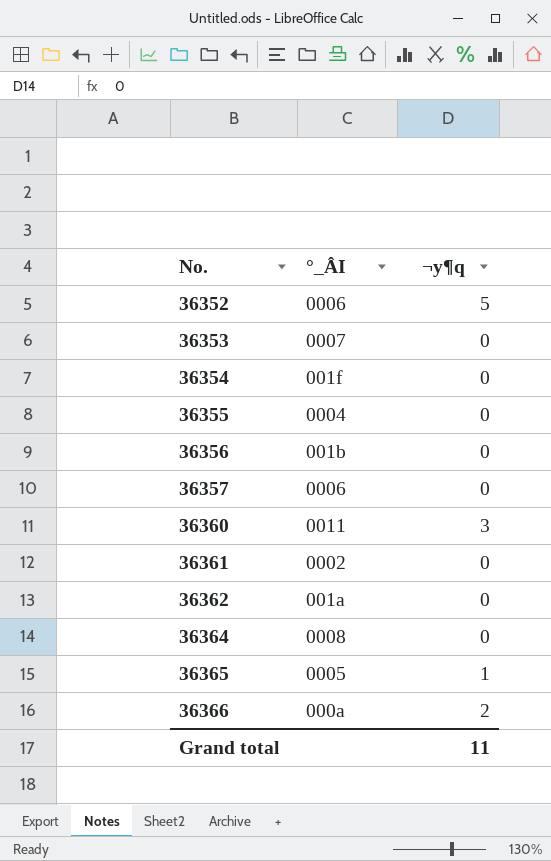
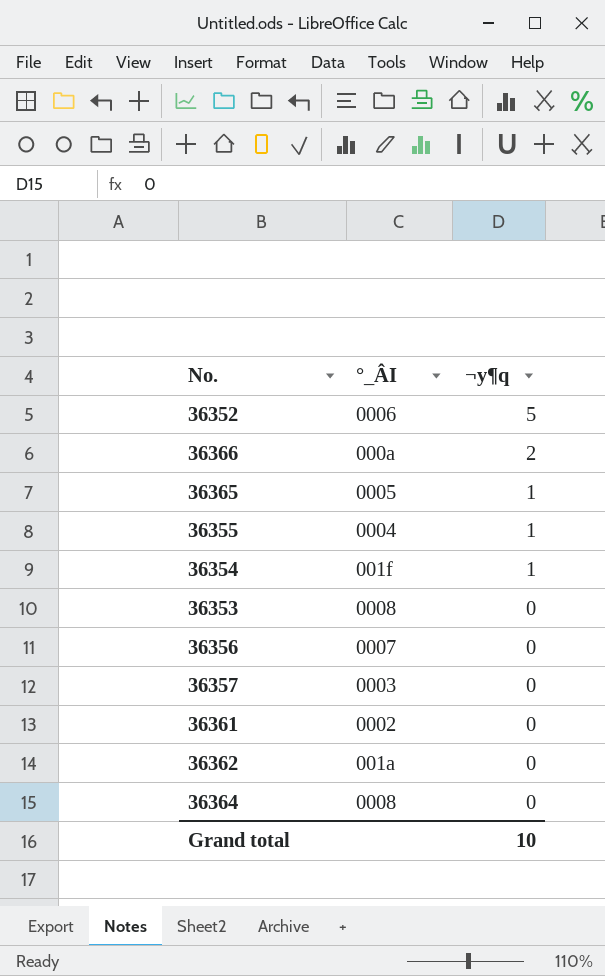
row order: No. ascending -> ¬y¶q descending
row 36360: 0011 | 3 -> none
36355 | ¬y¶q: 0 -> 1
36354 | ¬y¶q: 0 -> 1
36353 | °_ÂI: 0007 -> 0008
36356 | °_ÂI: 001b -> 0007
36357 | °_ÂI: 0006 -> 0003
Grand total | ¬y¶q: 11 -> 10

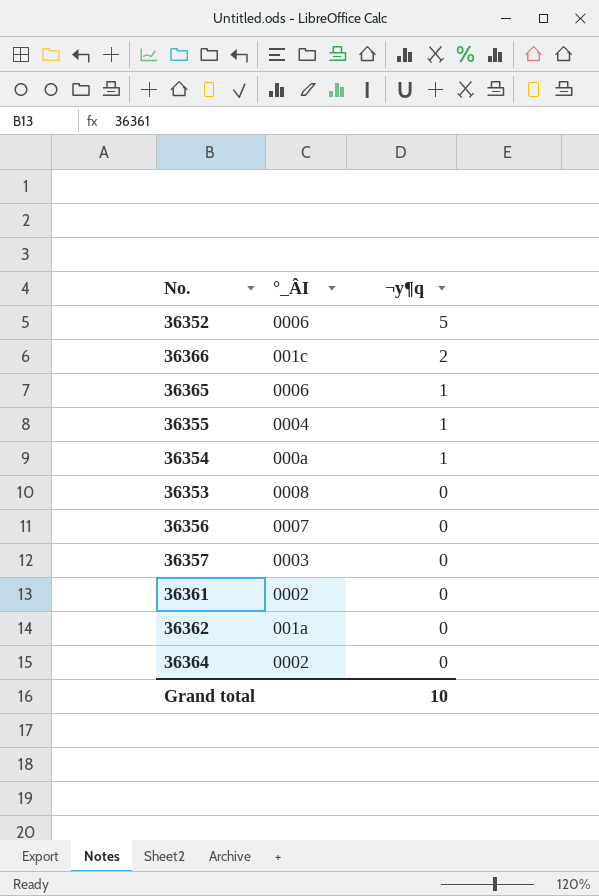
36366 | °_ÂI: 000a -> 001c
36365 | °_ÂI: 0005 -> 0006
36354 | °_ÂI: 001f -> 000a
36364 | °_ÂI: 0008 -> 0002

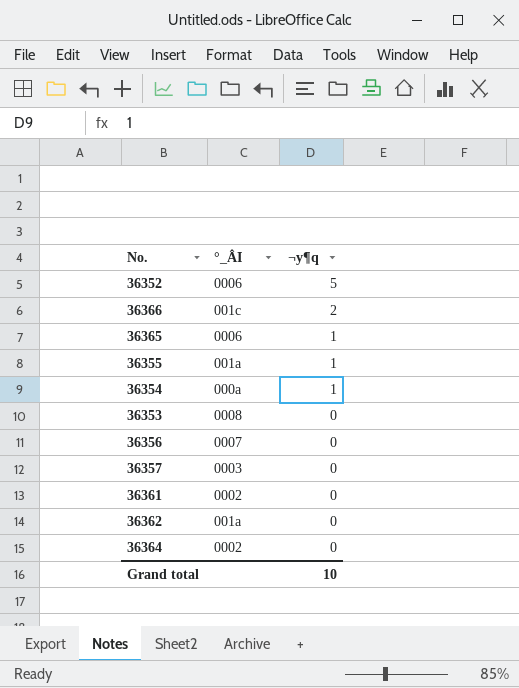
36355 | °_ÂI: 0004 -> 001a

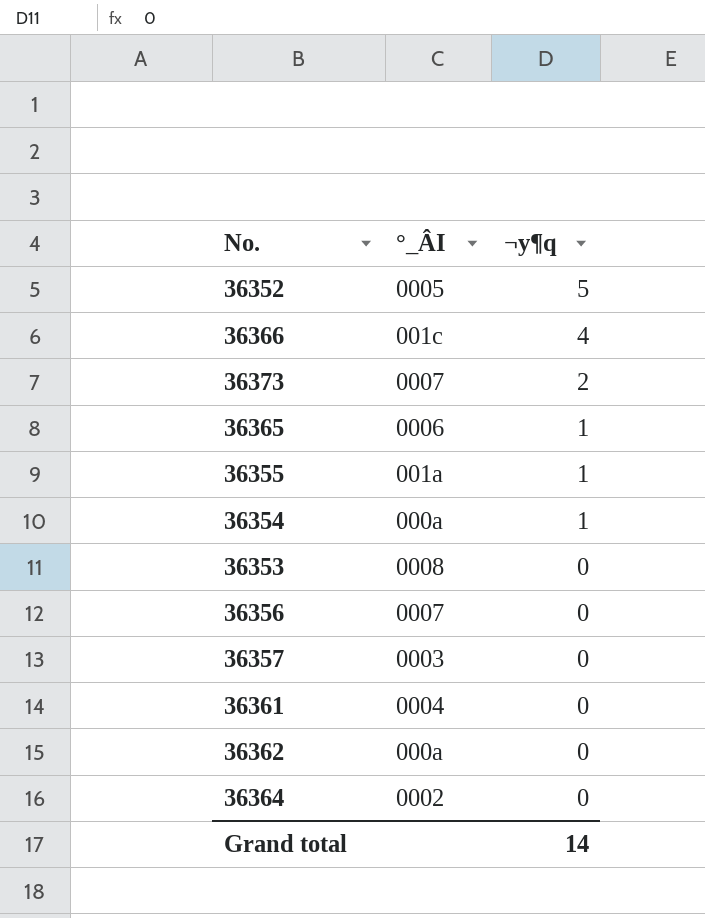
36352 | °_ÂI: 0006 -> 0005
36366 | ¬y¶q: 2 -> 4
row 36373: none -> 0007 | 2
36361 | °_ÂI: 0002 -> 0004
36362 | °_ÂI: 001a -> 000a
Grand total | ¬y¶q: 10 -> 14

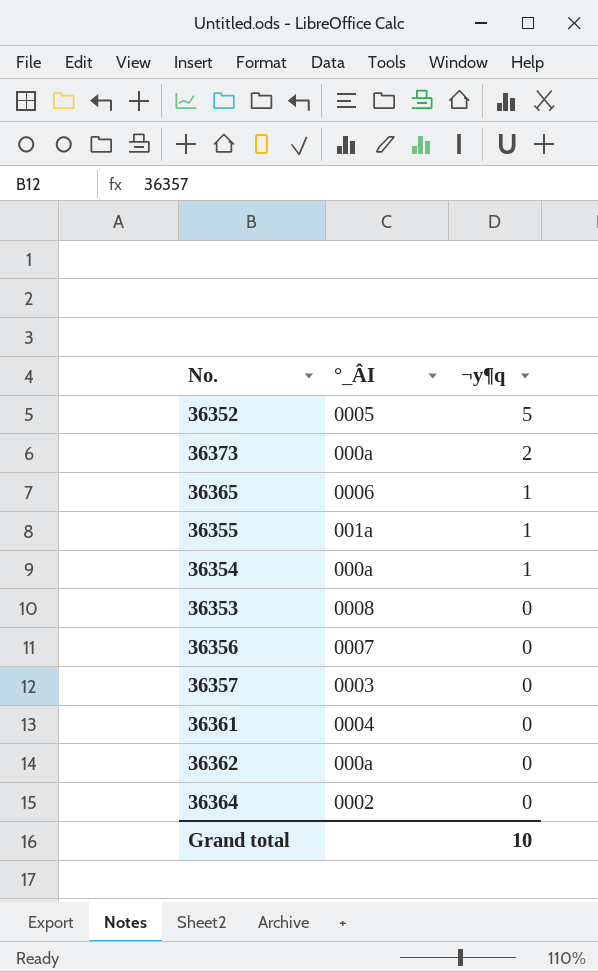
row 36366: 001c | 4 -> none
36373 | °_ÂI: 0007 -> 000a
Grand total | ¬y¶q: 14 -> 10

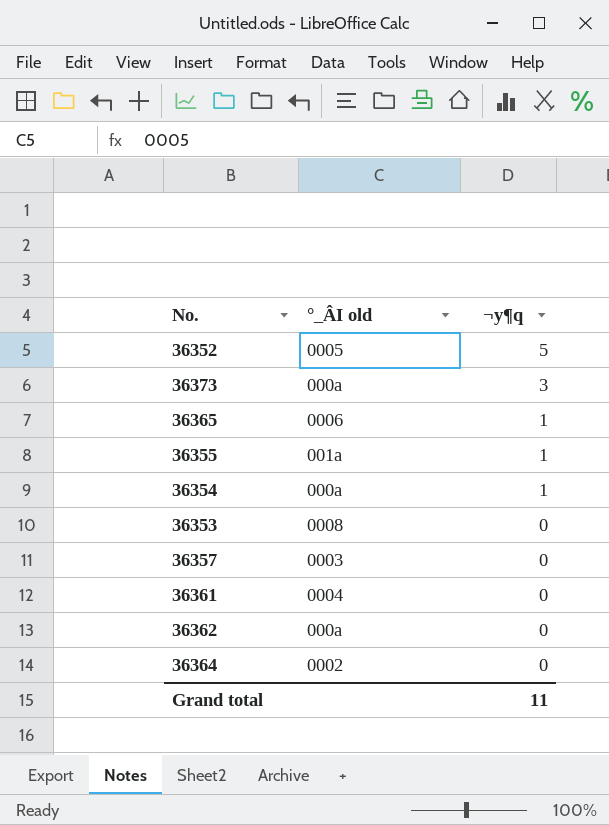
column name: °_ÂI -> °_ÂI old
row 36356: 0007 | 0 -> none
36373 | ¬y¶q: 2 -> 3
Grand total | ¬y¶q: 10 -> 11

